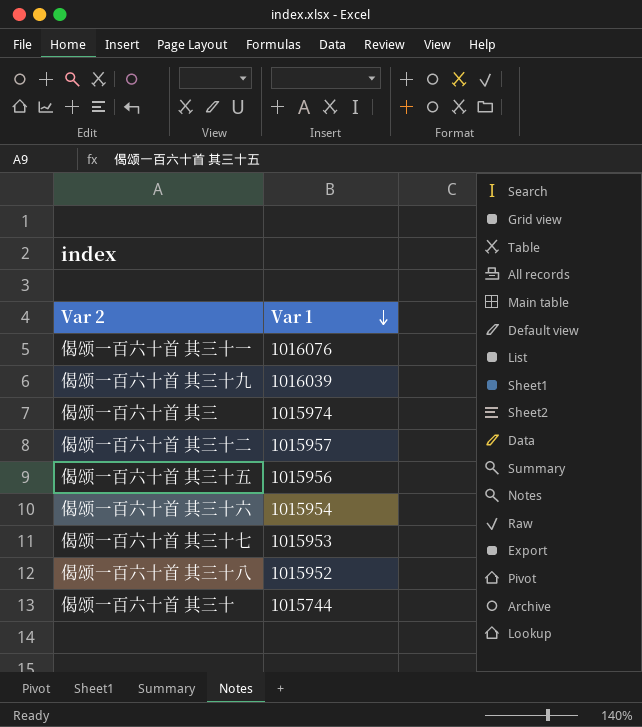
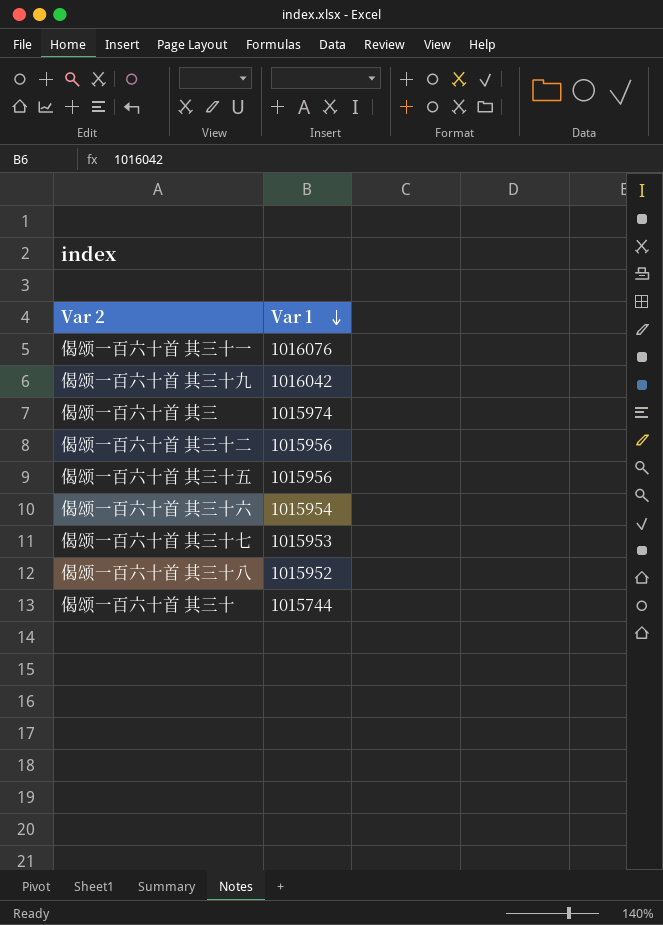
偈颂一百六十首 其三十九 | Var 1: 1016039 -> 1016042
偈颂一百六十首 其三十二 | Var 1: 1015957 -> 1015956

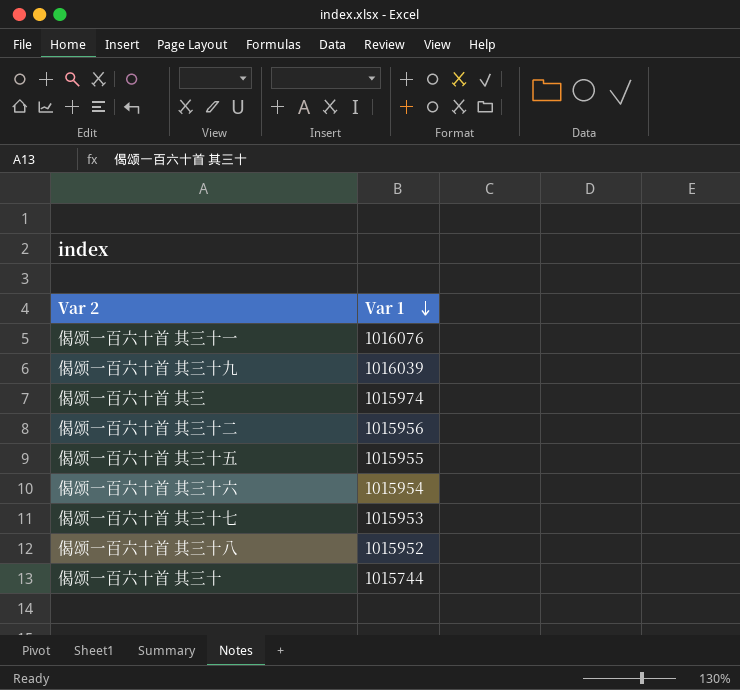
偈颂一百六十首 其三十九 | Var 1: 1016042 -> 1016039
偈颂一百六十首 其三十五 | Var 1: 1015956 -> 1015955

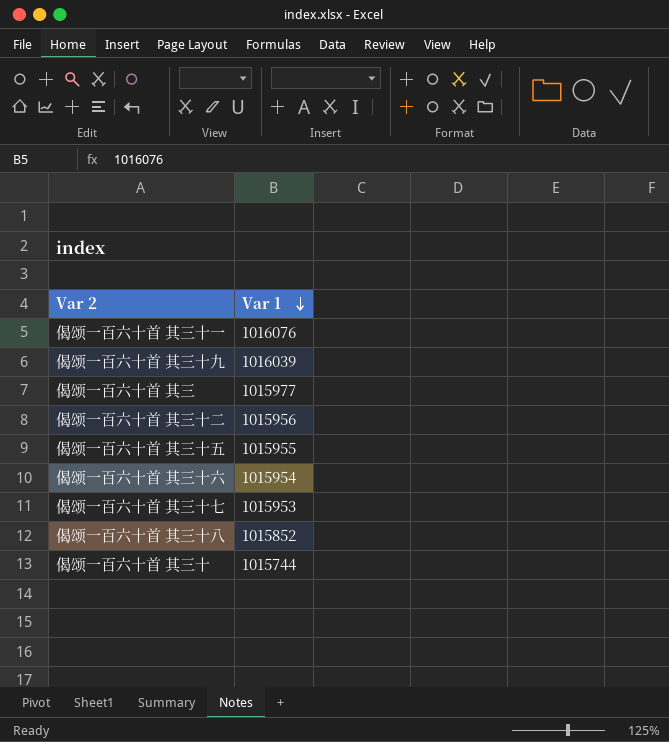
偈颂一百六十首 其三 | Var 1: 1015974 -> 1015977
偈颂一百六十首 其三十八 | Var 1: 1015952 -> 1015852

